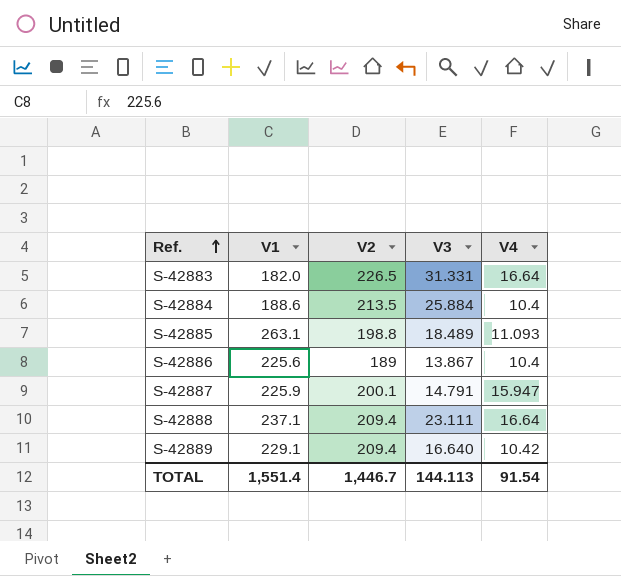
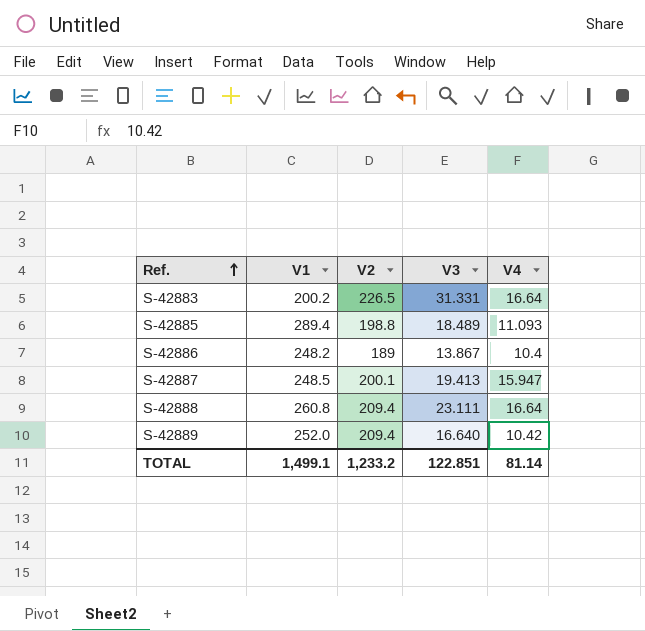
row S-42884: 188.6 | 213.5 | 25.884 | 10.4 -> none
S-42883 | V1: 182.0 -> 200.2
S-42885 | V1: 263.1 -> 289.4
S-42886 | V1: 225.6 -> 248.2
S-42887 | V1: 225.9 -> 248.5
S-42887 | V3: 14.791 -> 19.413
S-42888 | V1: 237.1 -> 260.8
S-42889 | V1: 229.1 -> 252.0
TOTAL | V1: 1,551.4 -> 1,499.1
TOTAL | V2: 1,446.7 -> 1,233.2
TOTAL | V3: 144.113 -> 122.851
TOTAL | V4: 91.54 -> 81.14

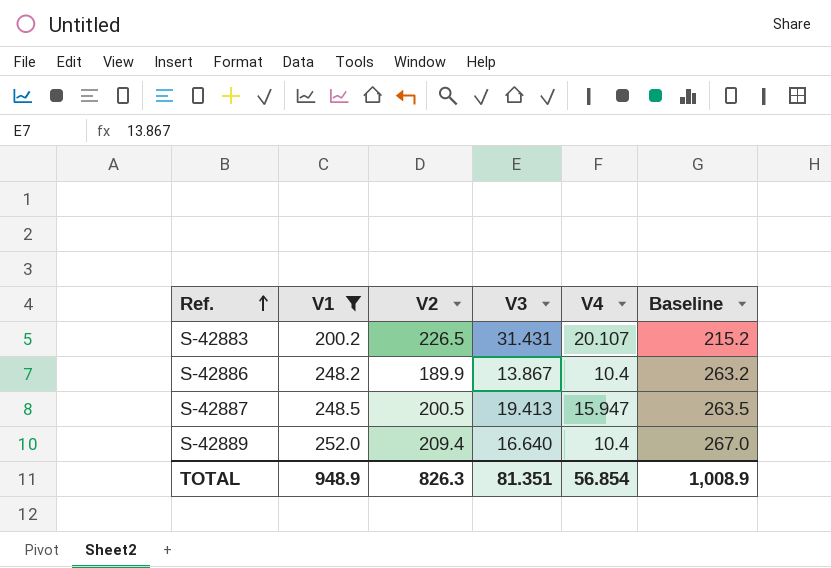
filter: none -> V1 <= 252.0
column Baseline | formula: none -> [V1] + 15
S-42883 | V3: 31.331 -> 31.431
S-42883 | V4: 16.64 -> 20.107
S-42886 | V2: 189 -> 189.9
S-42887 | V2: 200.1 -> 200.5
S-42889 | V4: 10.42 -> 10.4
TOTAL | V1: 1,499.1 -> 948.9
TOTAL | V2: 1,233.2 -> 826.3
TOTAL | V3: 122.851 -> 81.351
TOTAL | V4: 81.14 -> 56.854

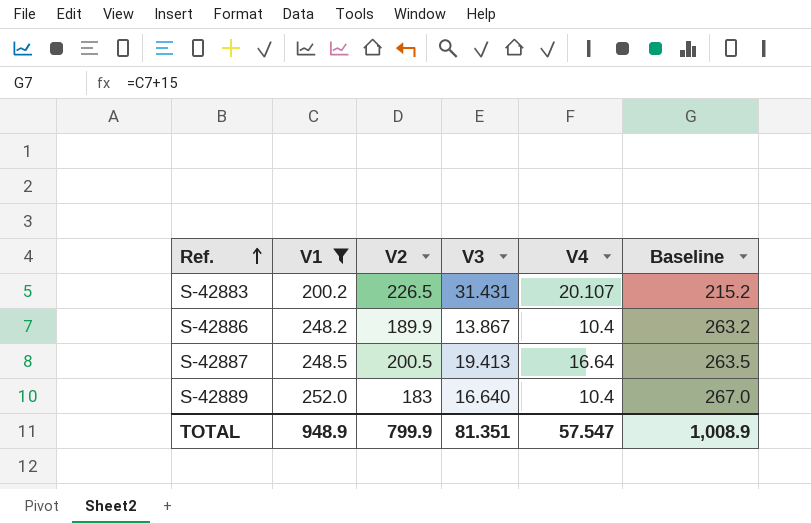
S-42887 | V4: 15.947 -> 16.64
S-42889 | V2: 209.4 -> 183
TOTAL | V2: 826.3 -> 799.9
TOTAL | V4: 56.854 -> 57.547

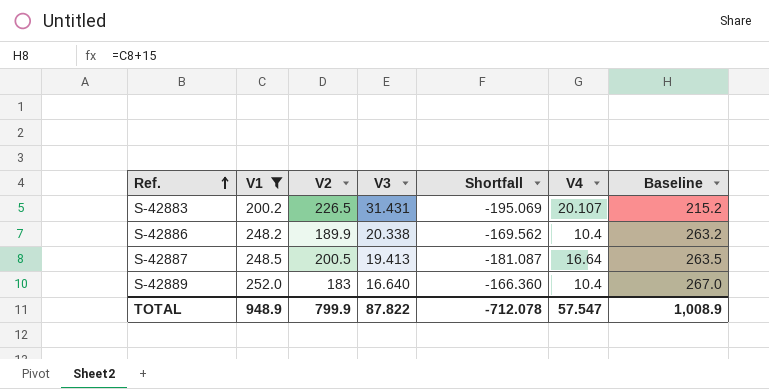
column Shortfall | formula: none -> [V3] - [V2]
S-42886 | V3: 13.867 -> 20.338
TOTAL | V3: 81.351 -> 87.822

